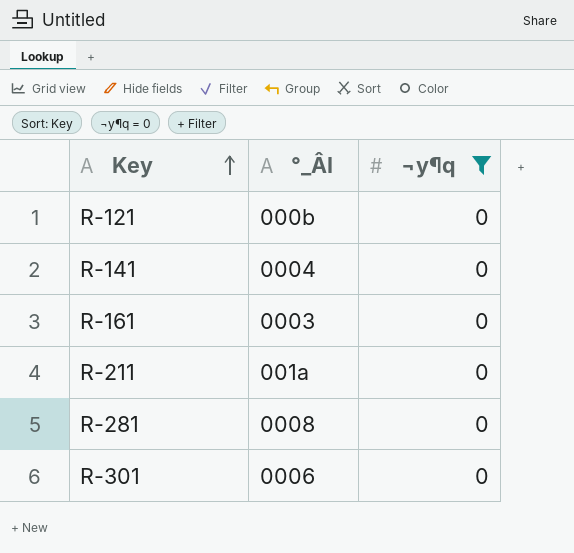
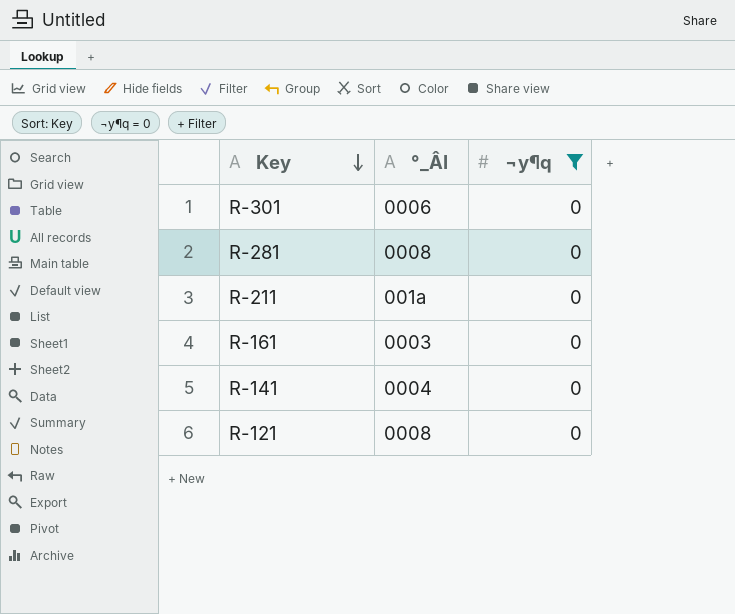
row order: Key ascending -> Key descending
R-121 | °_ÂI: 000b -> 0008

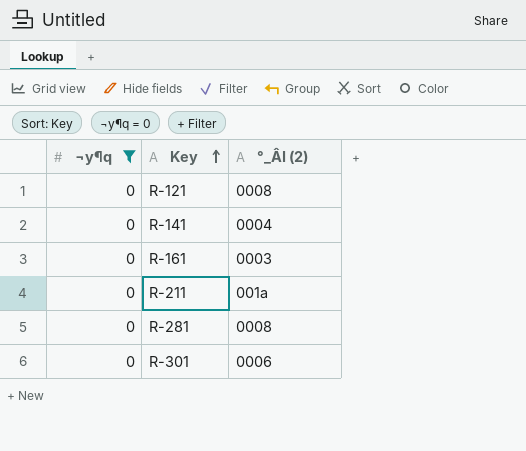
row order: Key descending -> Key ascending
column ¬y¶q | position: 3 -> 1
column name: °_ÂI -> °_ÂI (2)

